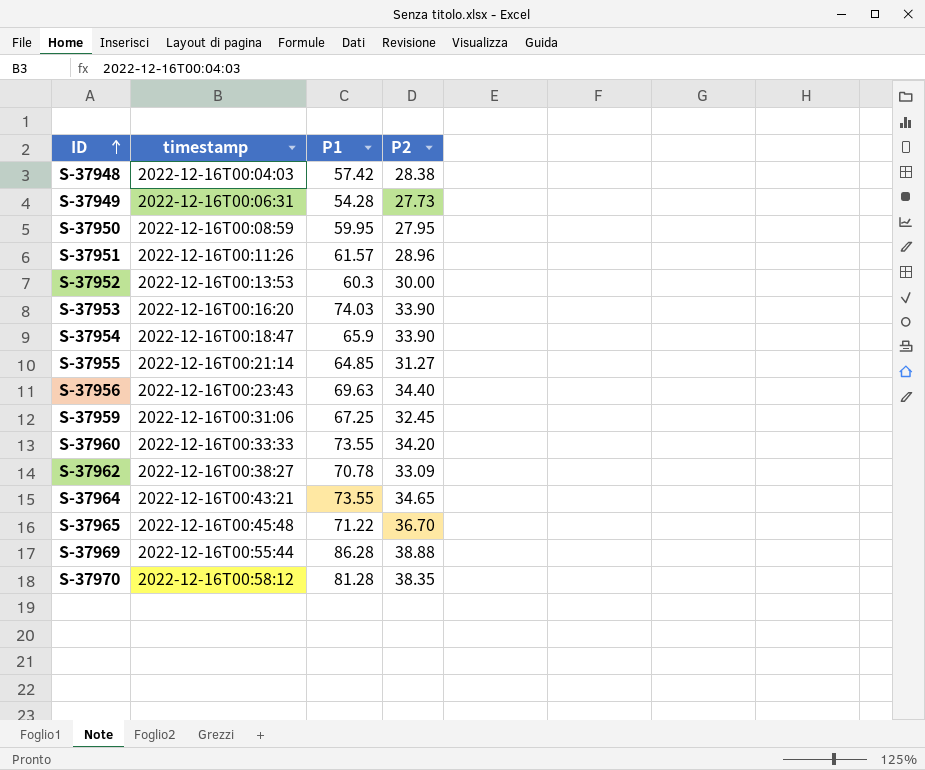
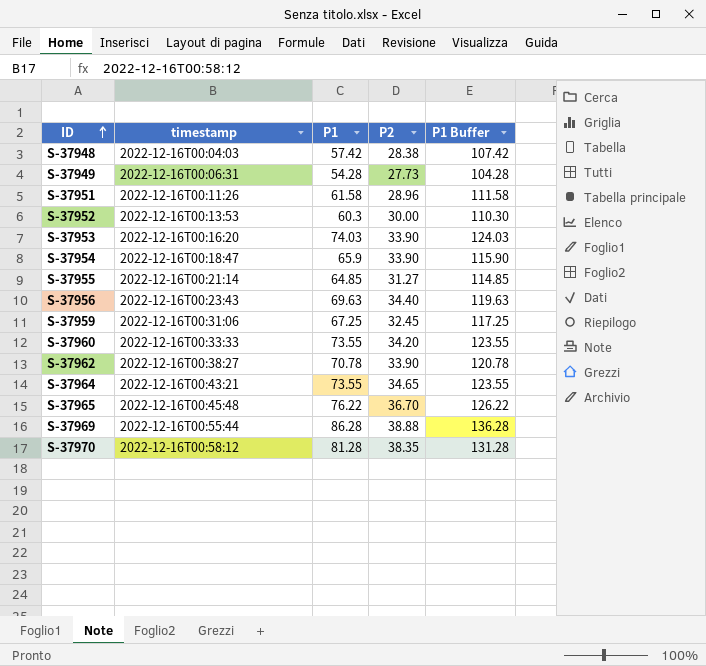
column P1 Buffer | formula: none -> [P1] + 50
row S-37950: 2022-12-16T00:08:59 | 59.95 | 27.95 -> none
S-37951 | P1: 61.57 -> 61.58
S-37962 | P2: 33.09 -> 33.90
S-37965 | P1: 71.22 -> 76.22

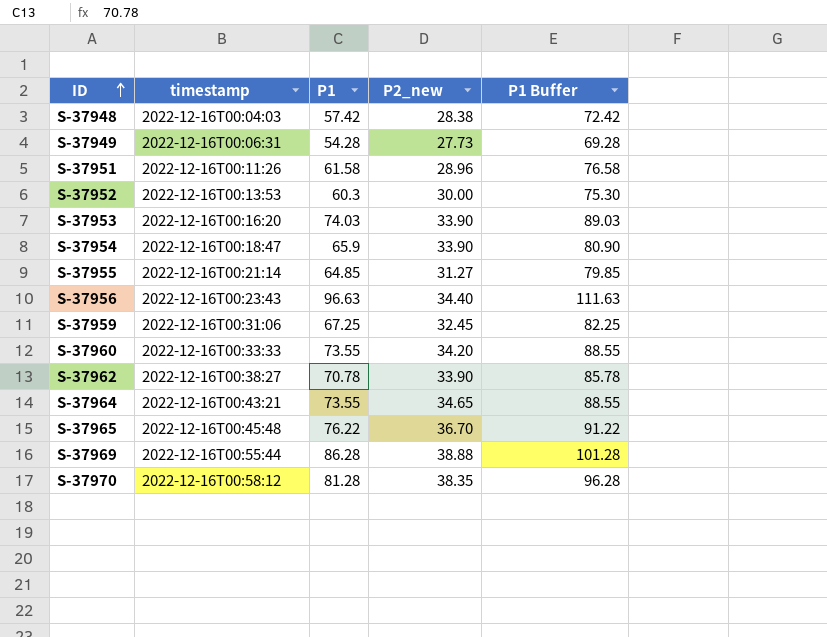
column name: P2 -> P2_new
column P1 Buffer | formula: [P1] + 50 -> [P1] + 15
S-37956 | P1: 69.63 -> 96.63

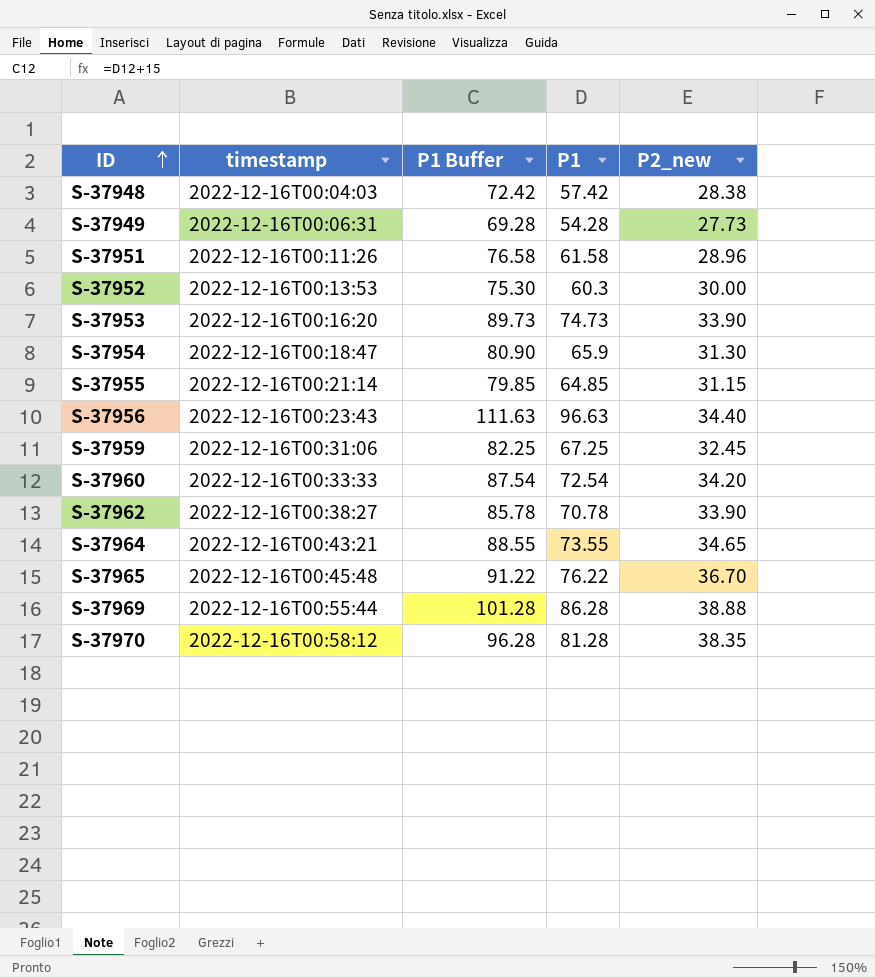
column P1 Buffer | position: 5 -> 3
S-37953 | P1 Buffer: 89.03 -> 89.73
S-37953 | P1: 74.03 -> 74.73
S-37954 | P2_new: 33.90 -> 31.30
S-37955 | P2_new: 31.27 -> 31.15
S-37960 | P1 Buffer: 88.55 -> 87.54
S-37960 | P1: 73.55 -> 72.54

